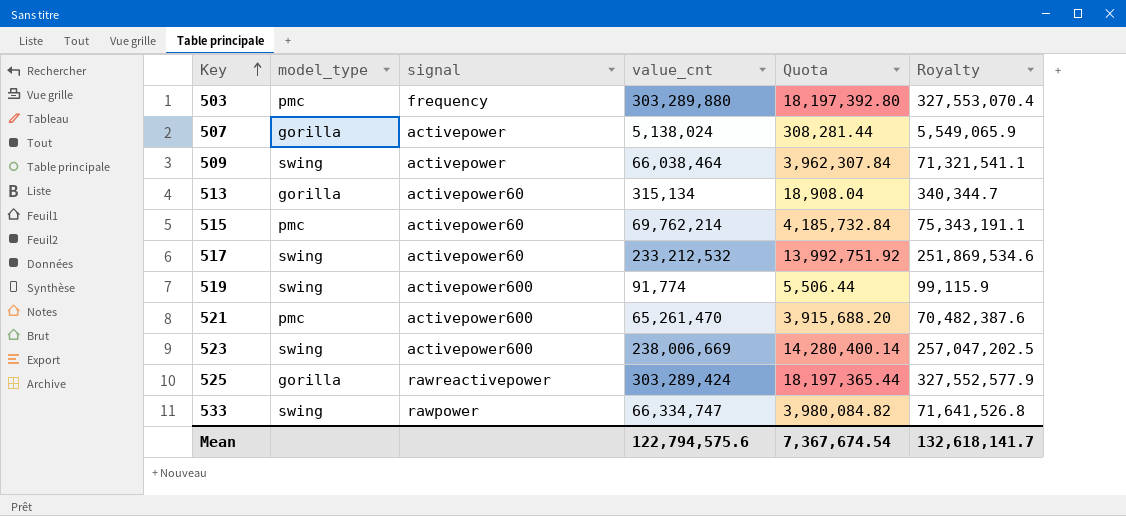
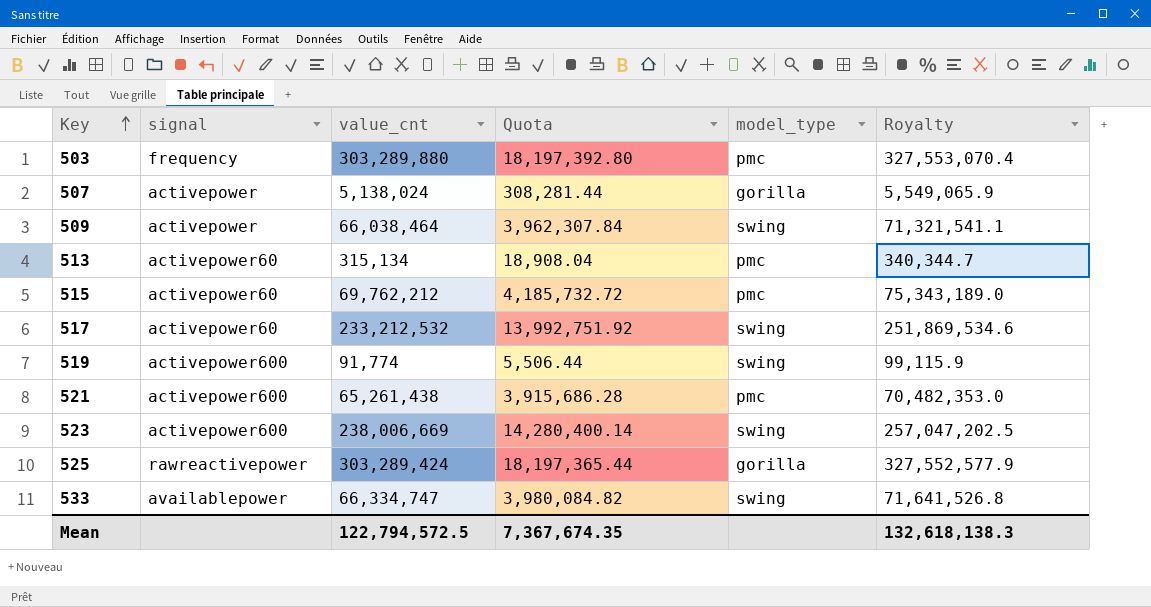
column model_type | position: 2 -> 5
513 | model_type: gorilla -> pmc
515 | value_cnt: 69,762,214 -> 69,762,212
515 | Quota: 4,185,732.84 -> 4,185,732.72
515 | Royalty: 75,343,191.1 -> 75,343,189.0
521 | value_cnt: 65,261,470 -> 65,261,438
521 | Quota: 3,915,688.20 -> 3,915,686.28
521 | Royalty: 70,482,387.6 -> 70,482,353.0
533 | signal: rawpower -> availablepower
Mean | value_cnt: 122,794,575.6 -> 122,794,572.5
Mean | Quota: 7,367,674.54 -> 7,367,674.35
Mean | Royalty: 132,618,141.7 -> 132,618,138.3

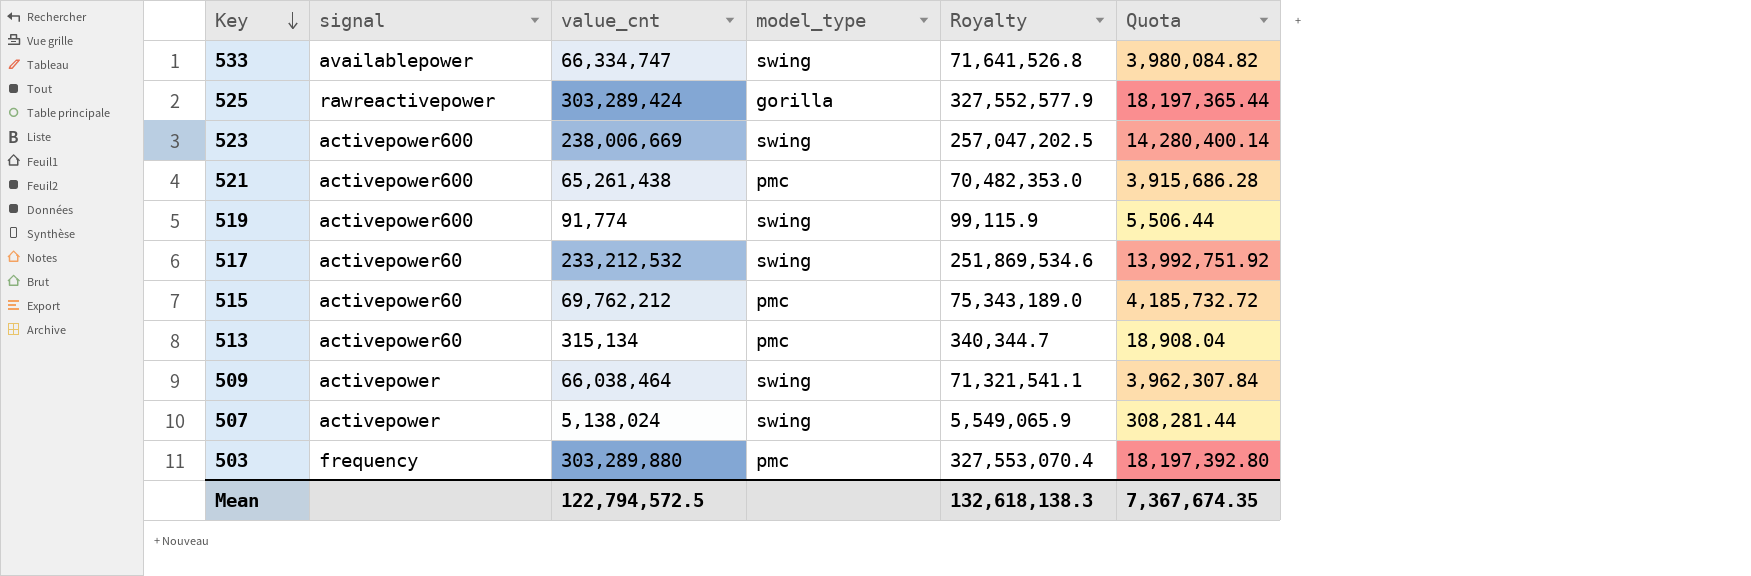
row order: Key ascending -> Key descending
column Quota | position: 4 -> 6
507 | model_type: gorilla -> swing

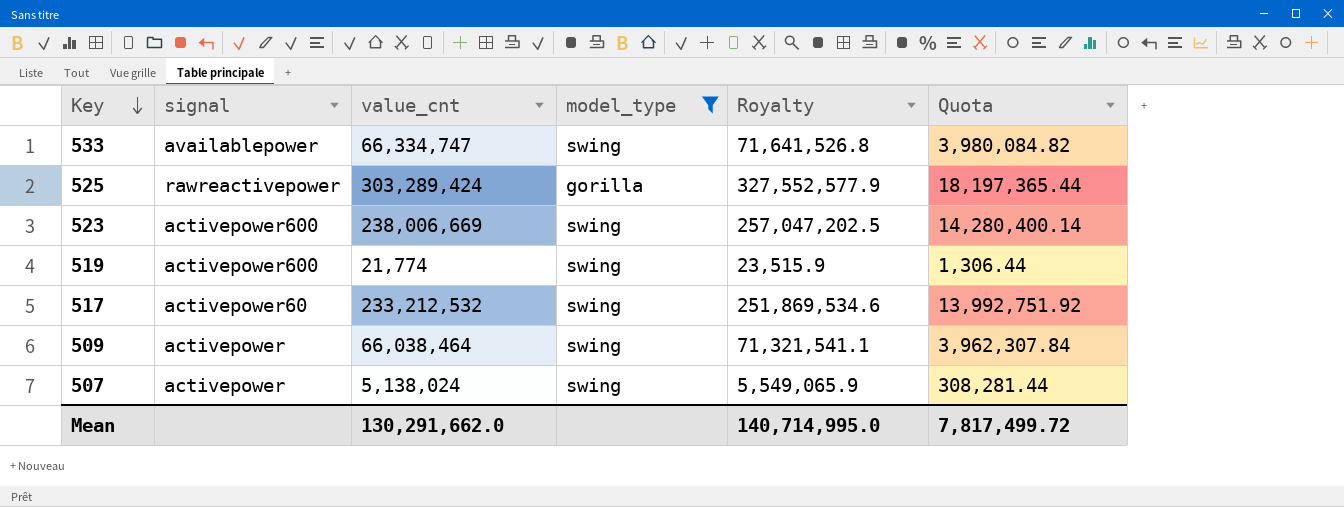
filter: none -> model_type != pmc
519 | value_cnt: 91,774 -> 21,774
519 | Royalty: 99,115.9 -> 23,515.9
519 | Quota: 5,506.44 -> 1,306.44
Mean | value_cnt: 122,794,572.5 -> 130,291,662.0
Mean | Royalty: 132,618,138.3 -> 140,714,995.0
Mean | Quota: 7,367,674.35 -> 7,817,499.72

